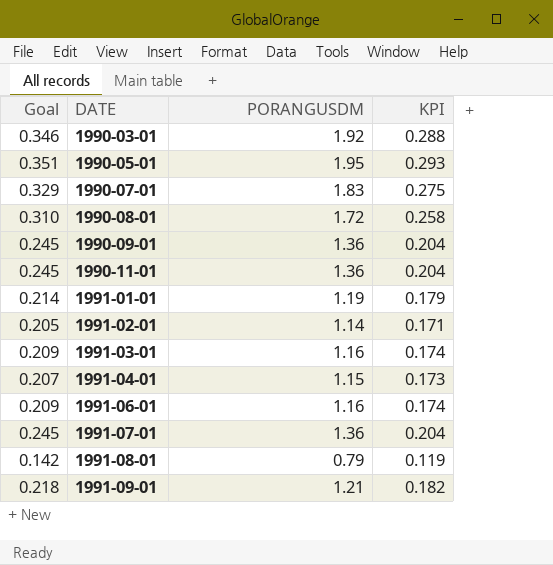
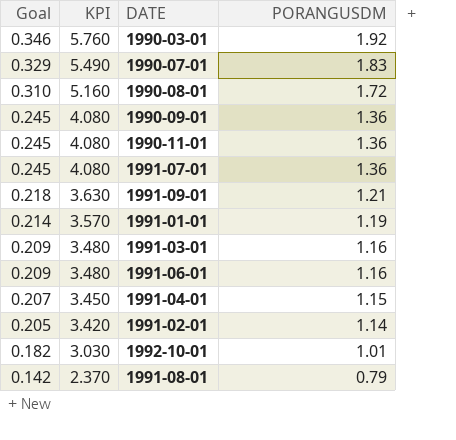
row order: DATE ascending -> Goal descending
column KPI | formula: [PORANGUSDM] * 0.15 -> [PORANGUSDM] * 3
column KPI | position: 4 -> 2
row 1990-05-01: 0.351 | 1.95 | 0.293 -> none
row 1992-10-01: none -> 0.182 | 3.030 | 1.01

